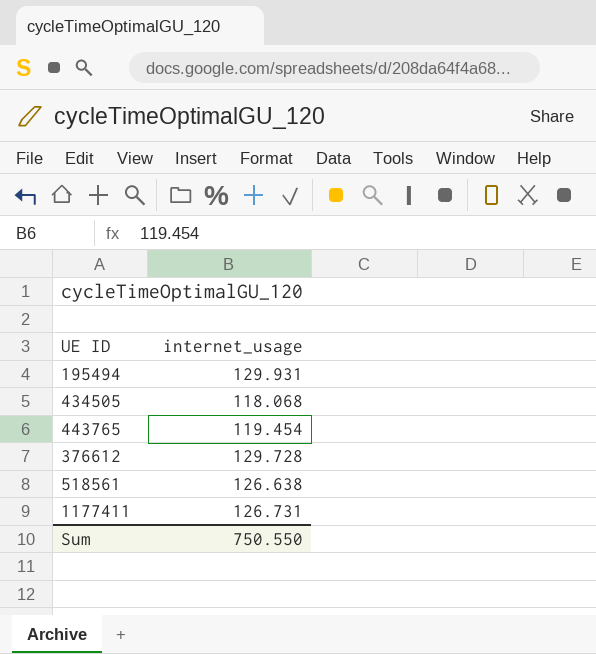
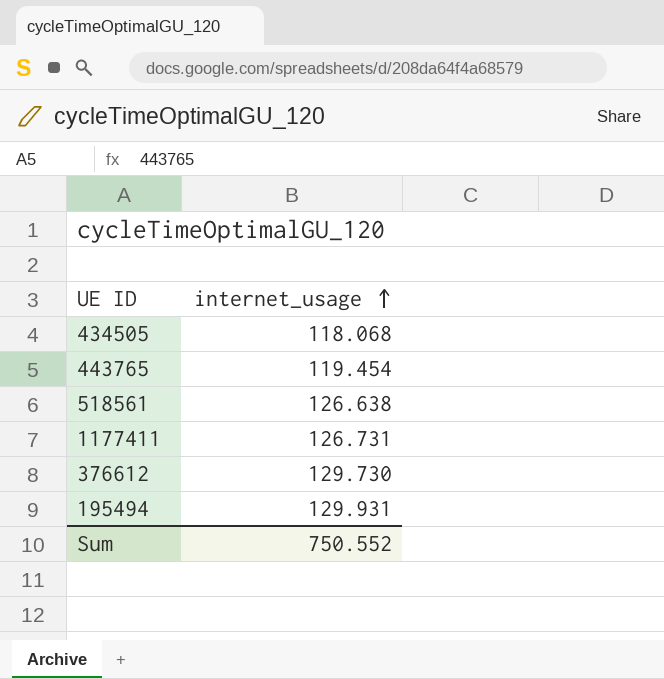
row order: none -> internet_usage ascending
376612 | internet_usage: 129.728 -> 129.730
Sum | internet_usage: 750.550 -> 750.552

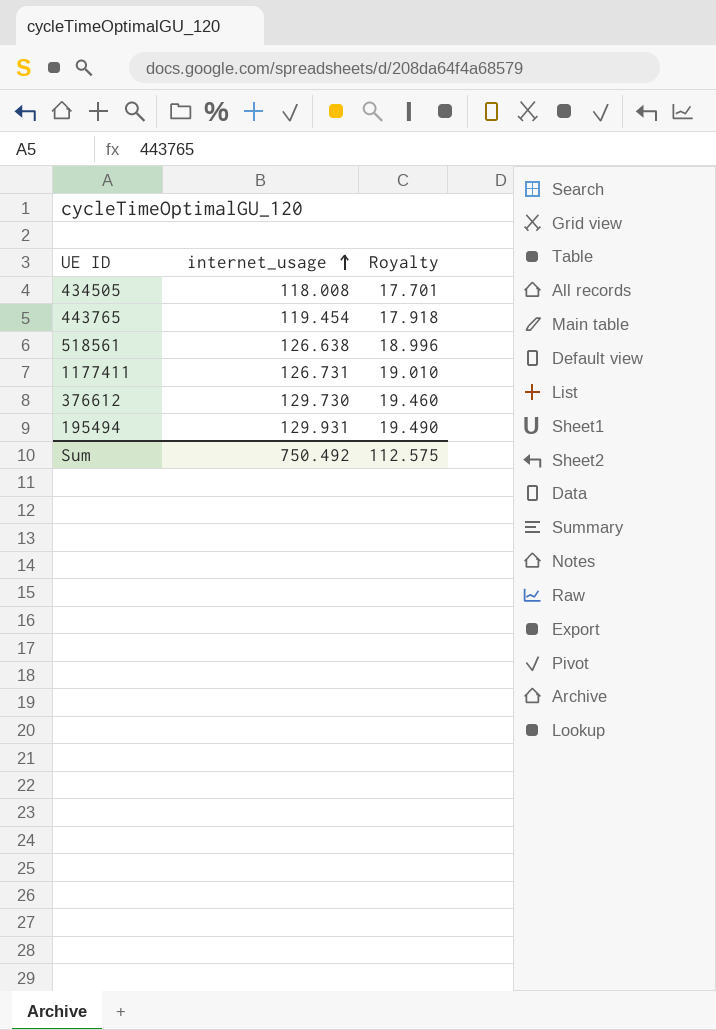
column Royalty | formula: none -> [internet_usage] * 0.15
434505 | internet_usage: 118.068 -> 118.008
Sum | internet_usage: 750.552 -> 750.492

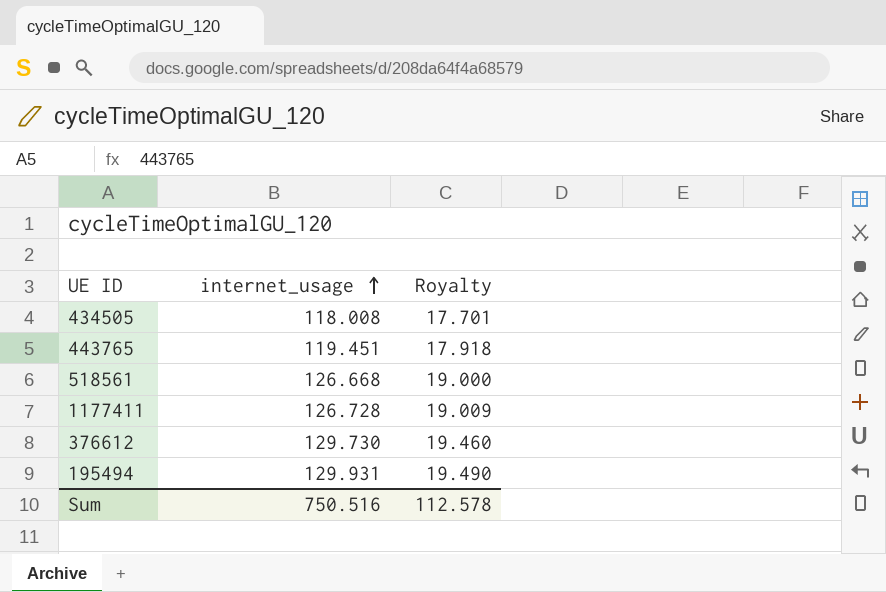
443765 | internet_usage: 119.454 -> 119.451
518561 | internet_usage: 126.638 -> 126.668
518561 | Royalty: 18.996 -> 19.000
1177411 | internet_usage: 126.731 -> 126.728
1177411 | Royalty: 19.010 -> 19.009
Sum | internet_usage: 750.492 -> 750.516
Sum | Royalty: 112.575 -> 112.578

